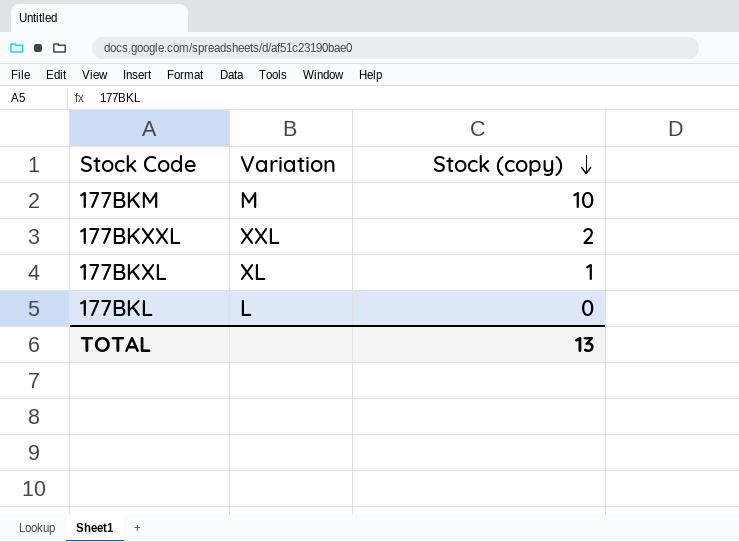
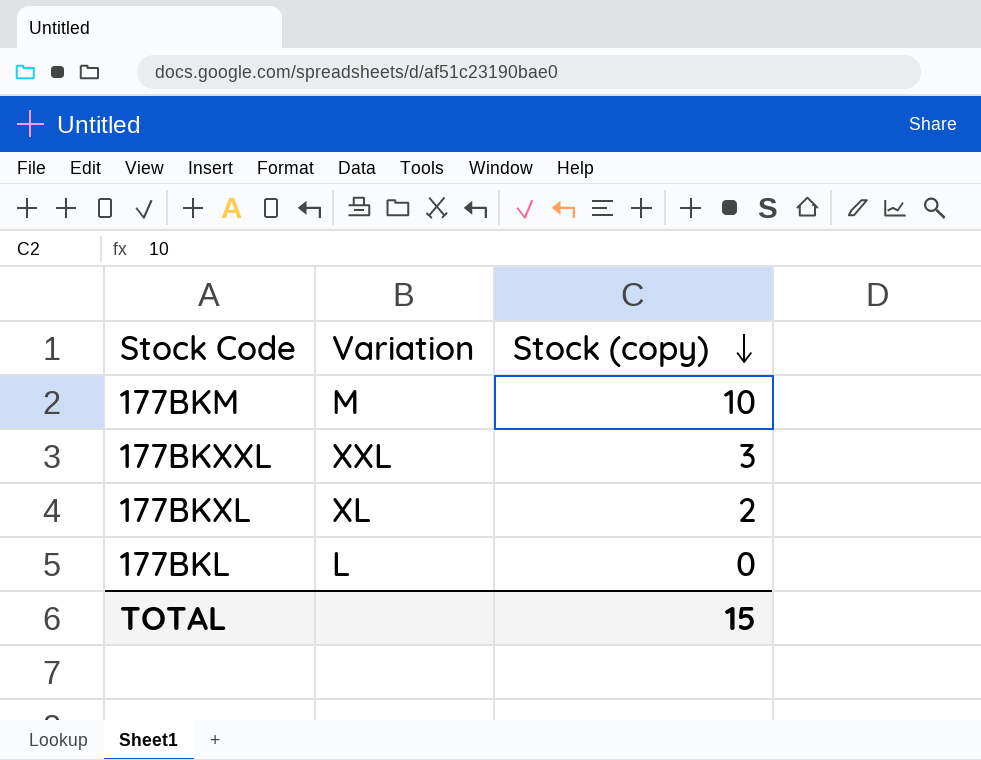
177BKXXL | Stock (copy): 2 -> 3
177BKXL | Stock (copy): 1 -> 2
TOTAL | Stock (copy): 13 -> 15

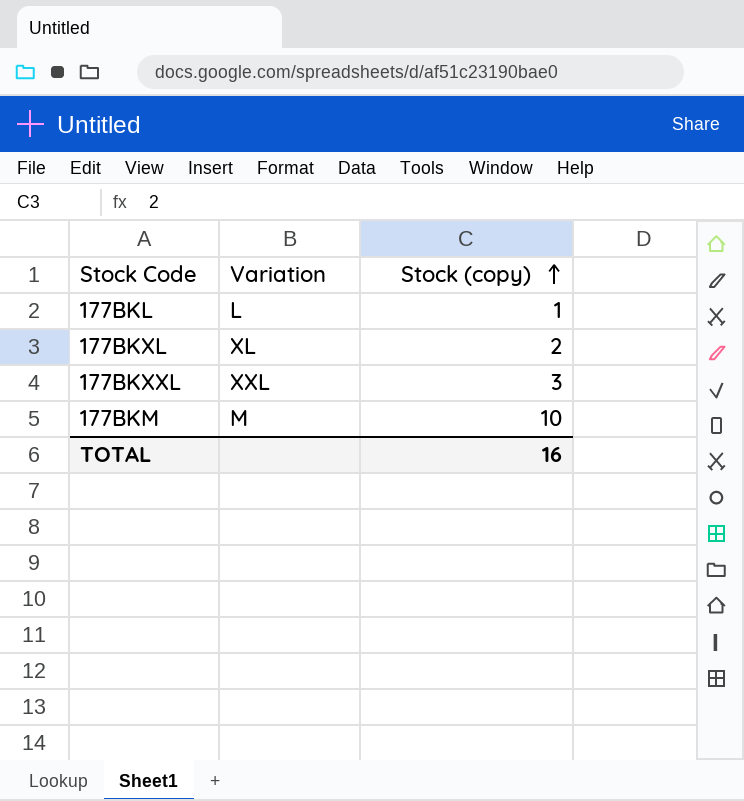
row order: Stock (copy) descending -> Stock (copy) ascending
177BKL | Stock (copy): 0 -> 1
TOTAL | Stock (copy): 15 -> 16

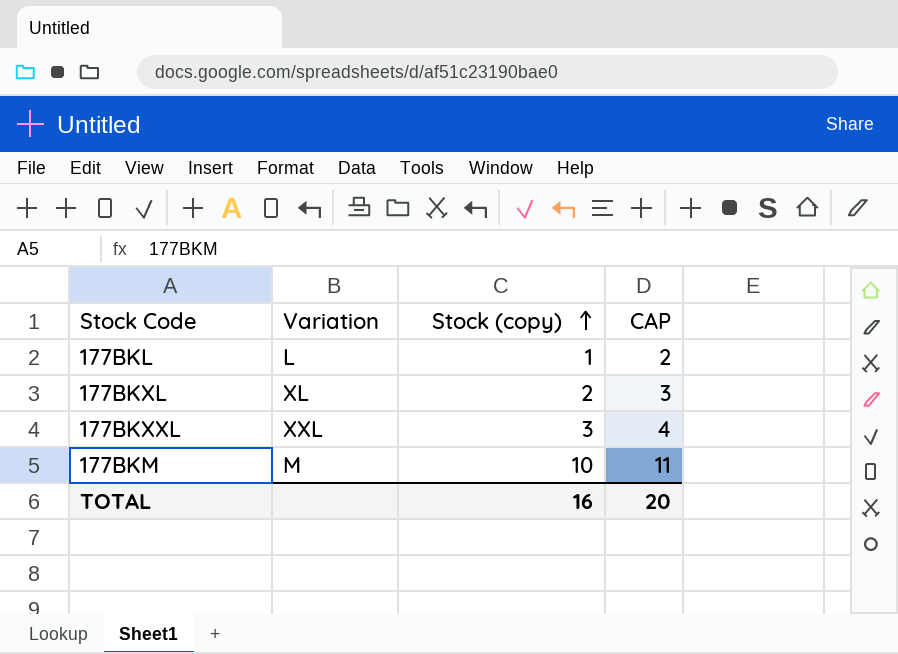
column CAP | formula: none -> [Stock (copy)] + 1

